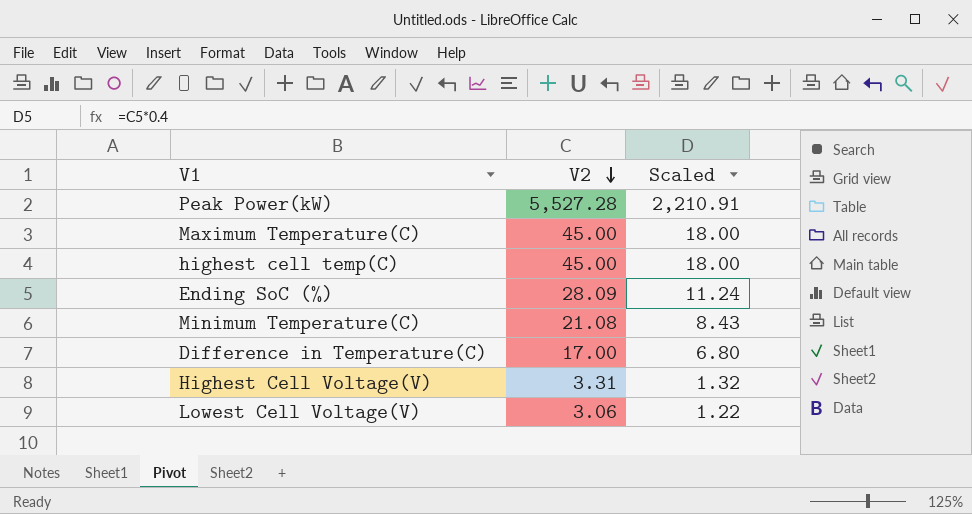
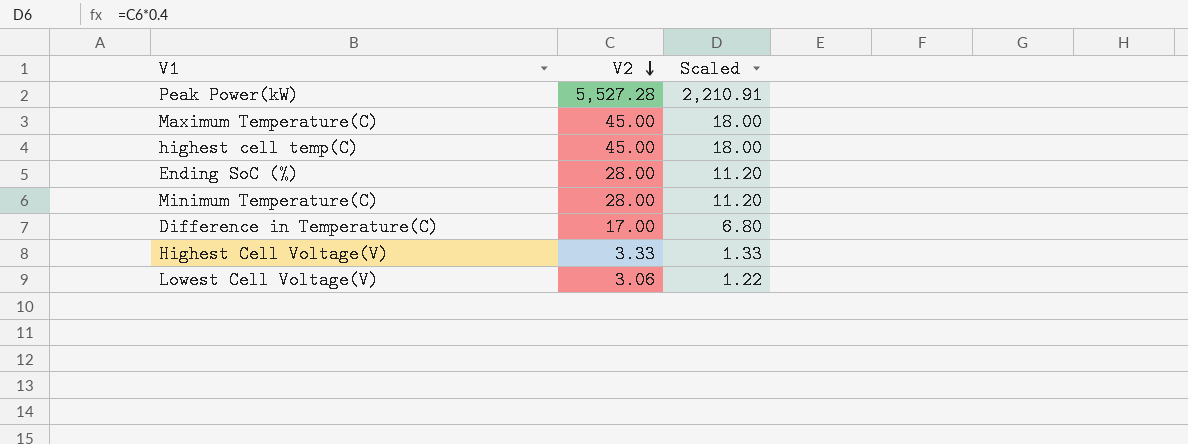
Ending SoC (%) | V2: 28.09 -> 28.00
Ending SoC (%) | Scaled: 11.24 -> 11.20
Minimum Temperature(C) | V2: 21.08 -> 28.00
Minimum Temperature(C) | Scaled: 8.43 -> 11.20
Highest Cell Voltage(V) | V2: 3.31 -> 3.33
Highest Cell Voltage(V) | Scaled: 1.32 -> 1.33

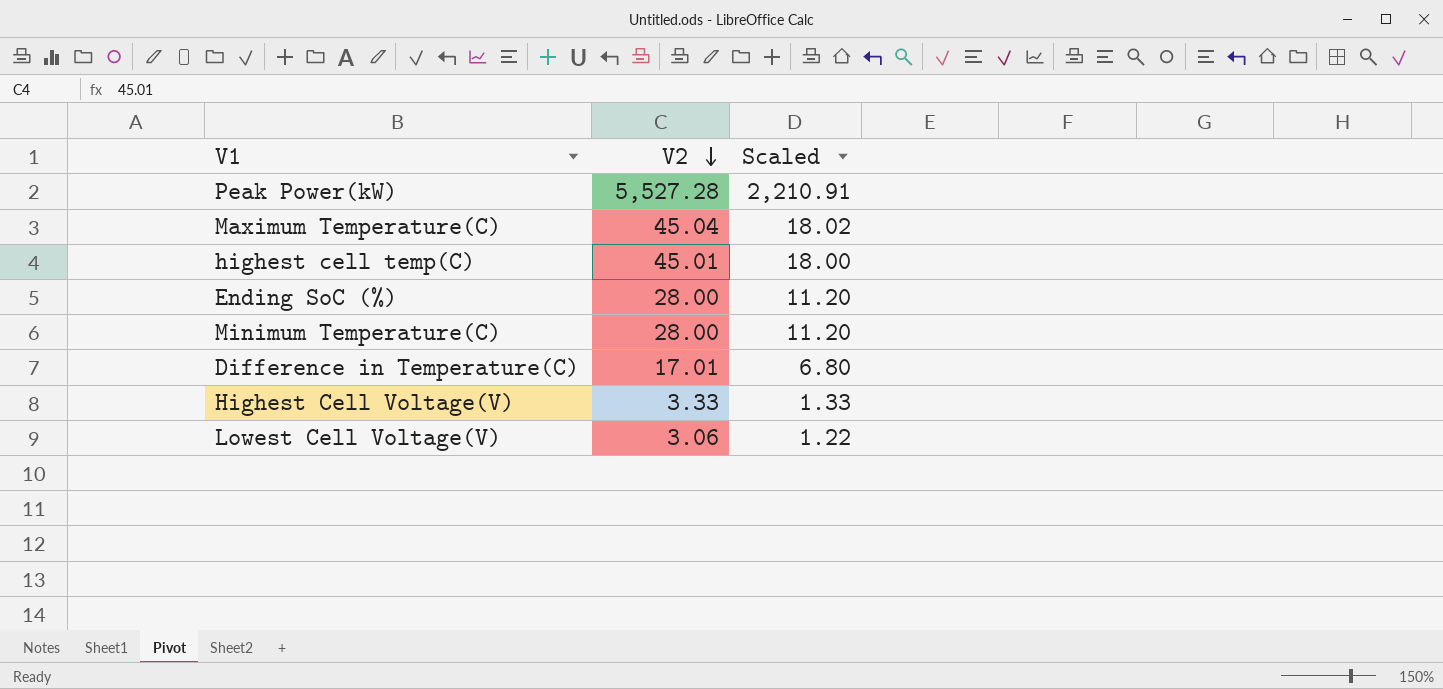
Maximum Temperature(C) | V2: 45.00 -> 45.04
Maximum Temperature(C) | Scaled: 18.00 -> 18.02
highest cell temp(C) | V2: 45.00 -> 45.01
Difference in Temperature(C) | V2: 17.00 -> 17.01

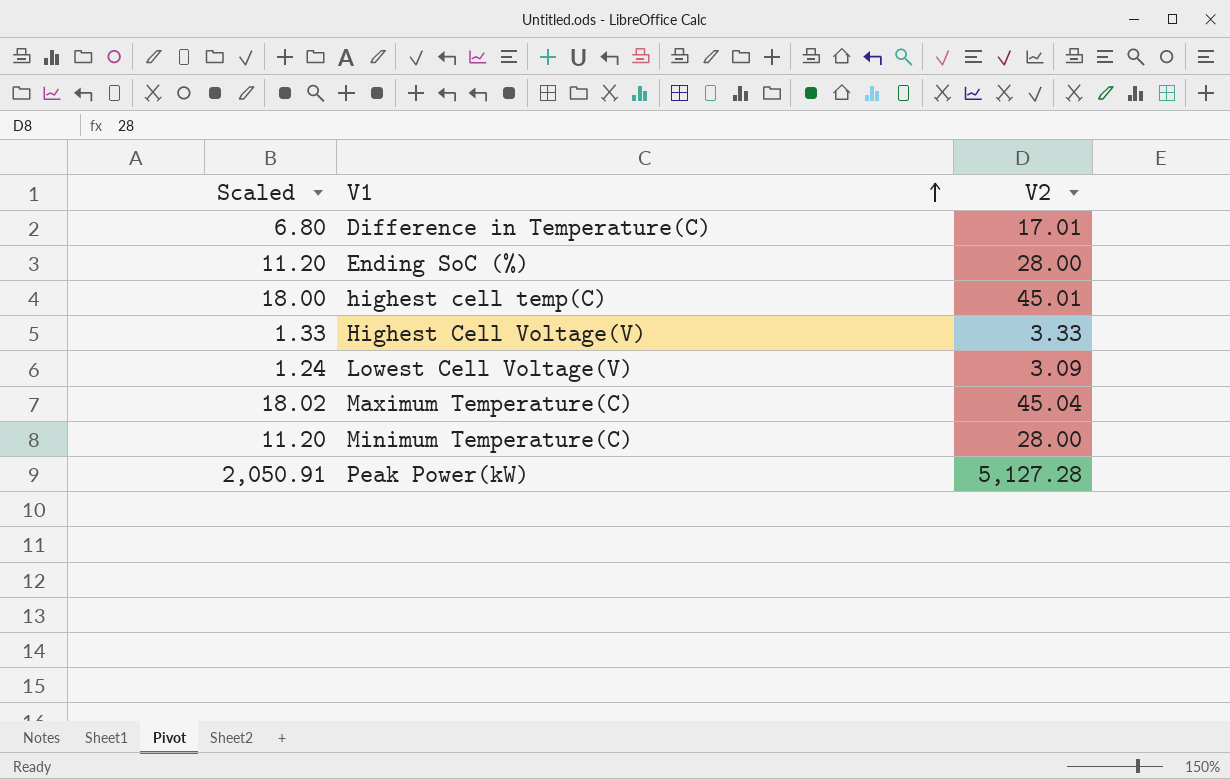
row order: V2 descending -> V1 ascending
column Scaled | position: 3 -> 1
Lowest Cell Voltage(V) | Scaled: 1.22 -> 1.24
Lowest Cell Voltage(V) | V2: 3.06 -> 3.09
Peak Power(kW) | Scaled: 2,210.91 -> 2,050.91
Peak Power(kW) | V2: 5,527.28 -> 5,127.28

